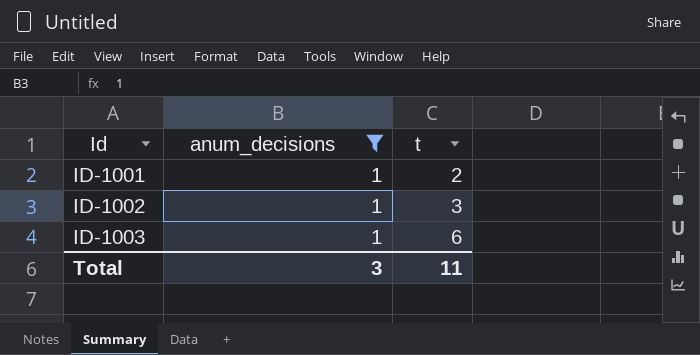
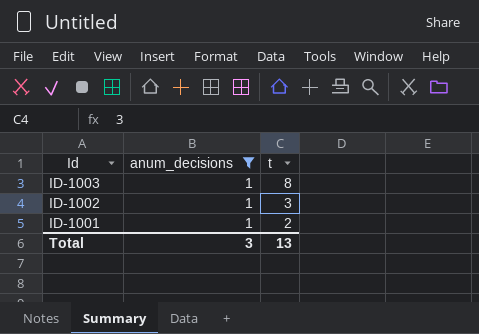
row order: Id ascending -> Id descending
ID-1003 | t: 6 -> 8
Total | t: 11 -> 13

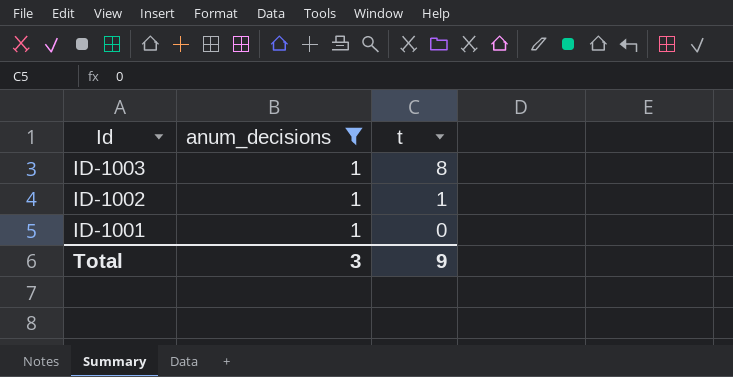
ID-1002 | t: 3 -> 1
ID-1001 | t: 2 -> 0
Total | t: 13 -> 9

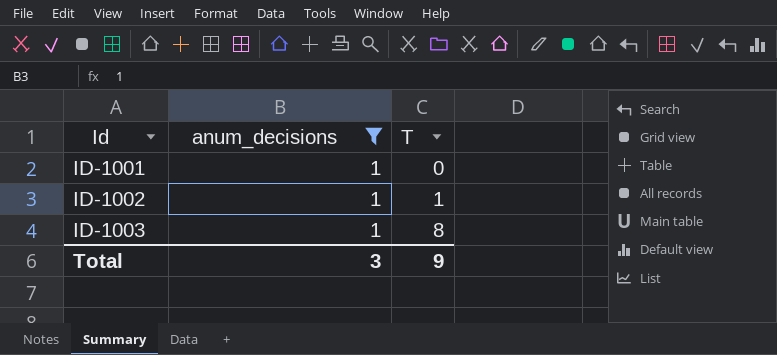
row order: Id descending -> Id ascending
column name: t -> T

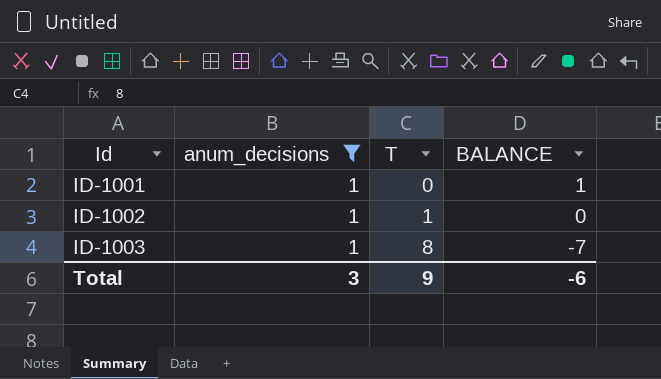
column BALANCE | formula: none -> [anum_decisions] - [T]

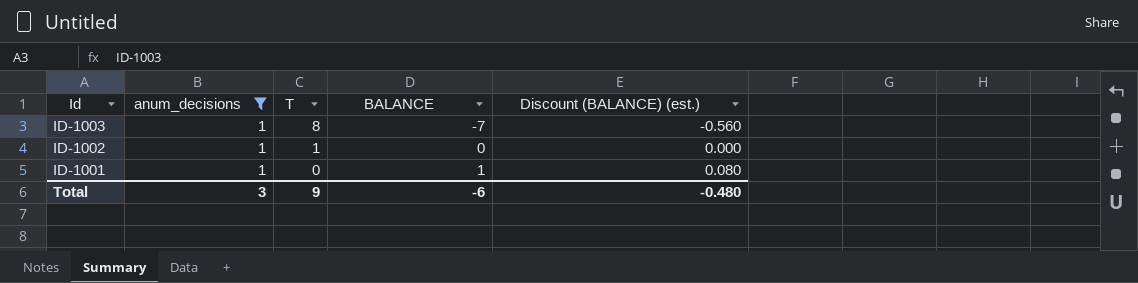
row order: Id ascending -> Id descending
column Discount (BALANCE) (est.) | formula: none -> [BALANCE] * 0.08

